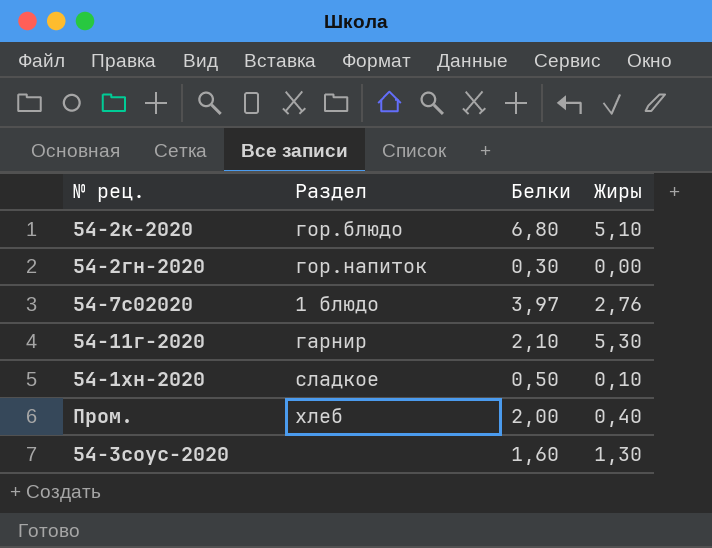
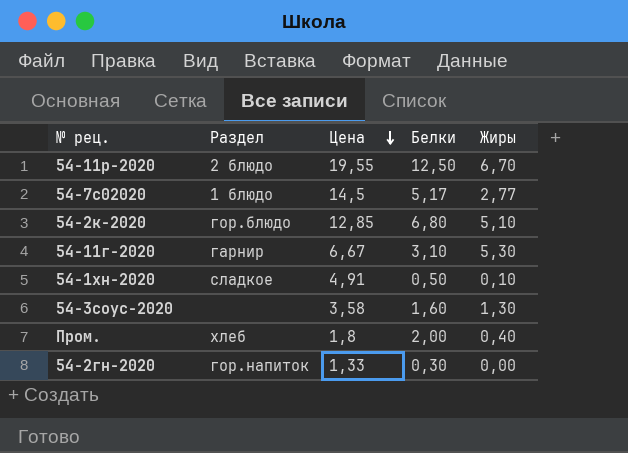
row order: none -> Цена descending
column Цена | position: none -> 3
row 54-11р-2020: none -> 2 блюдо | 19,55 | 12,50 | 6,70
54-7с02020 | Белки: 3,97 -> 5,17
54-7с02020 | Жиры: 2,76 -> 2,77
54-11г-2020 | Белки: 2,10 -> 3,10

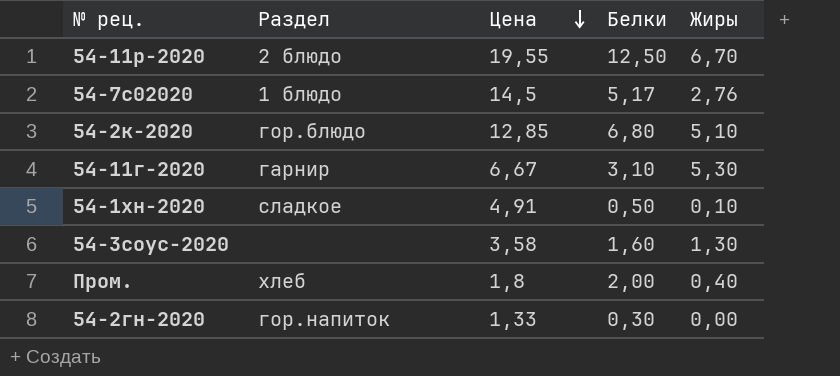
54-7с02020 | Жиры: 2,77 -> 2,76

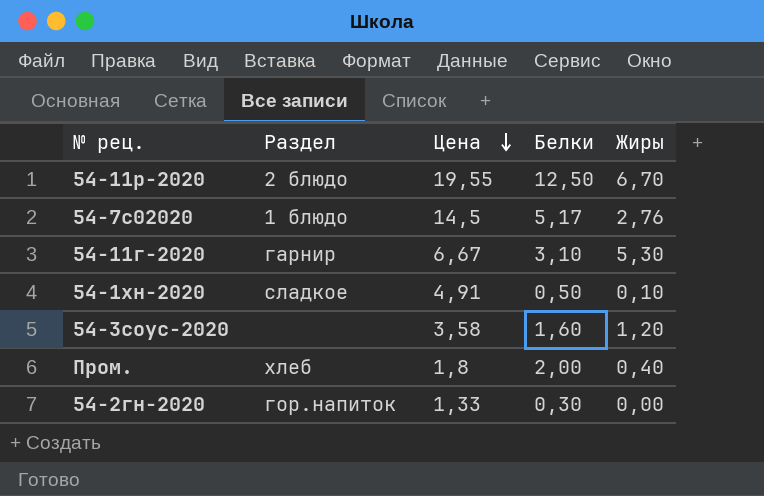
row 54-2к-2020: гор.блюдо | 12,85 | 6,80 | 5,10 -> none
54-3соус-2020 | Жиры: 1,30 -> 1,20

